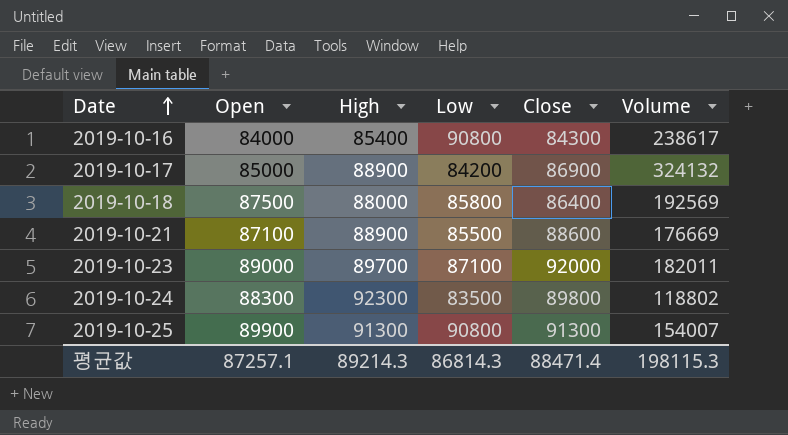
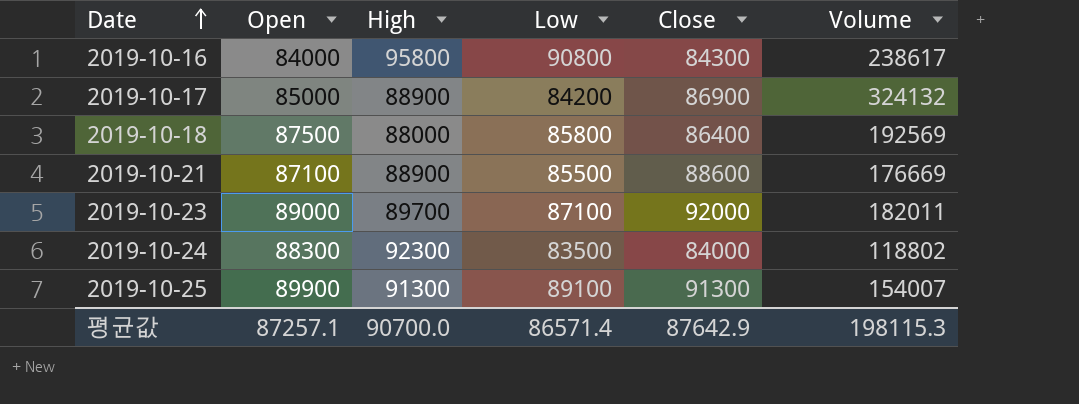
2019-10-16 | High: 85400 -> 95800
2019-10-24 | Close: 89800 -> 84000
2019-10-25 | Low: 90800 -> 89100
평균값 | High: 89214.3 -> 90700.0
평균값 | Low: 86814.3 -> 86571.4
평균값 | Close: 88471.4 -> 87642.9

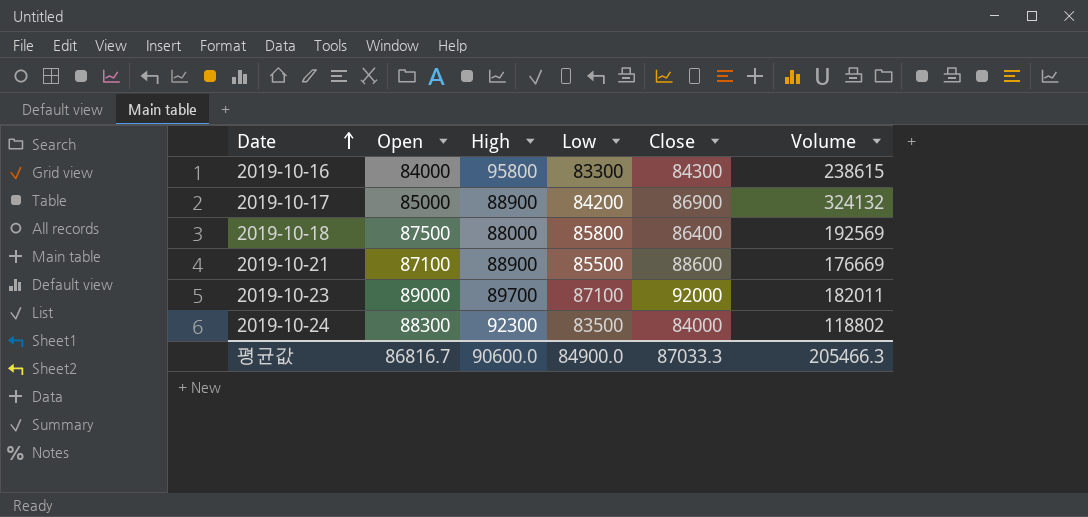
row 2019-10-25: 89900 | 91300 | 89100 | 91300 | 154007 -> none
2019-10-16 | Low: 90800 -> 83300
2019-10-16 | Volume: 238617 -> 238615
평균값 | Open: 87257.1 -> 86816.7
평균값 | High: 90700.0 -> 90600.0
평균값 | Low: 86571.4 -> 84900.0
평균값 | Close: 87642.9 -> 87033.3
평균값 | Volume: 198115.3 -> 205466.3

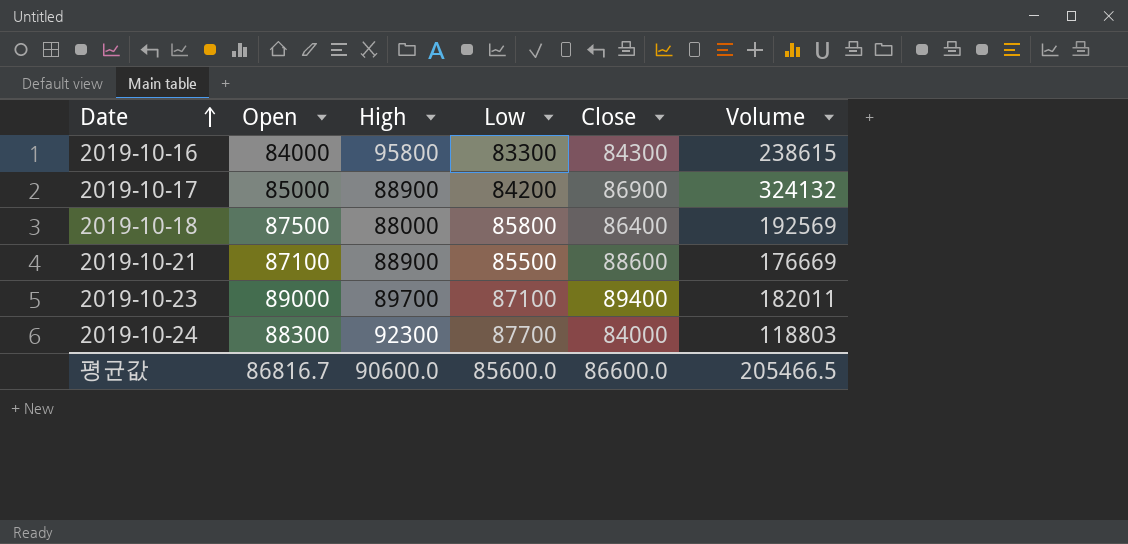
2019-10-23 | Close: 92000 -> 89400
2019-10-24 | Low: 83500 -> 87700
2019-10-24 | Volume: 118802 -> 118803
평균값 | Low: 84900.0 -> 85600.0
평균값 | Close: 87033.3 -> 86600.0
평균값 | Volume: 205466.3 -> 205466.5

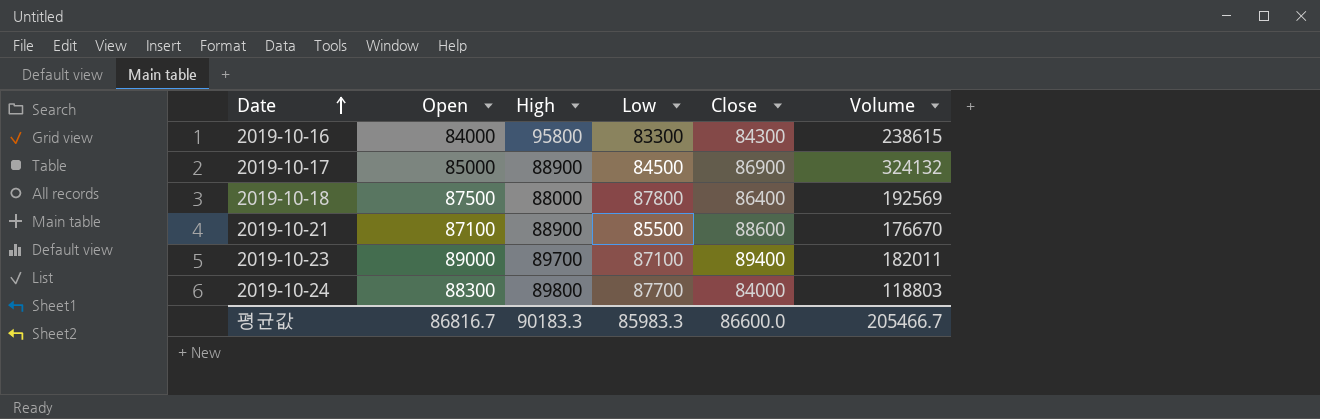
2019-10-17 | Low: 84200 -> 84500
2019-10-18 | Low: 85800 -> 87800
2019-10-21 | Volume: 176669 -> 176670
2019-10-24 | High: 92300 -> 89800
평균값 | High: 90600.0 -> 90183.3
평균값 | Low: 85600.0 -> 85983.3
평균값 | Volume: 205466.5 -> 205466.7

